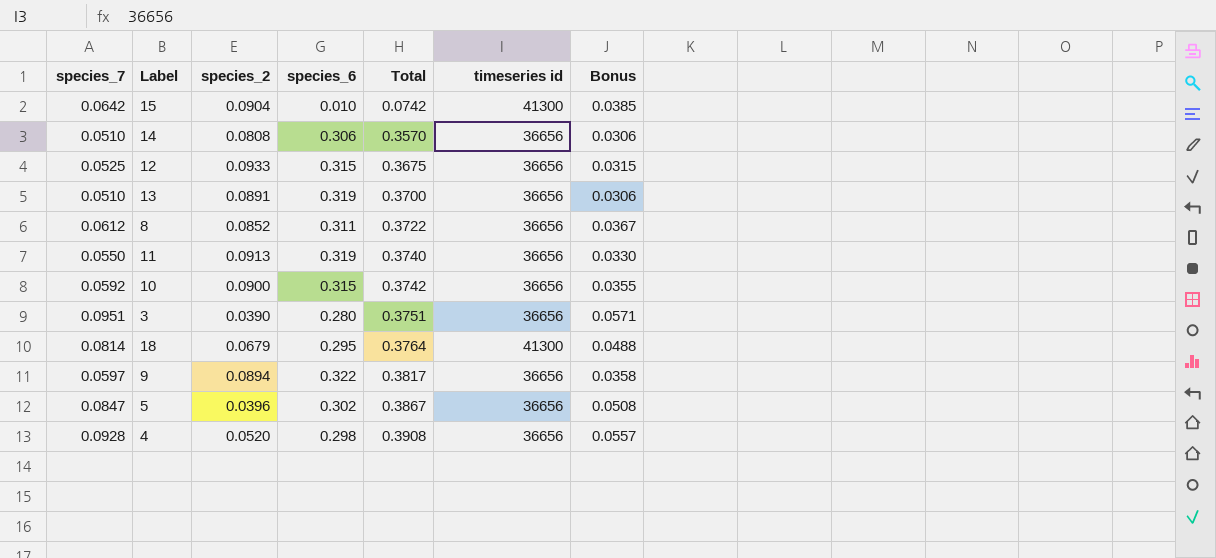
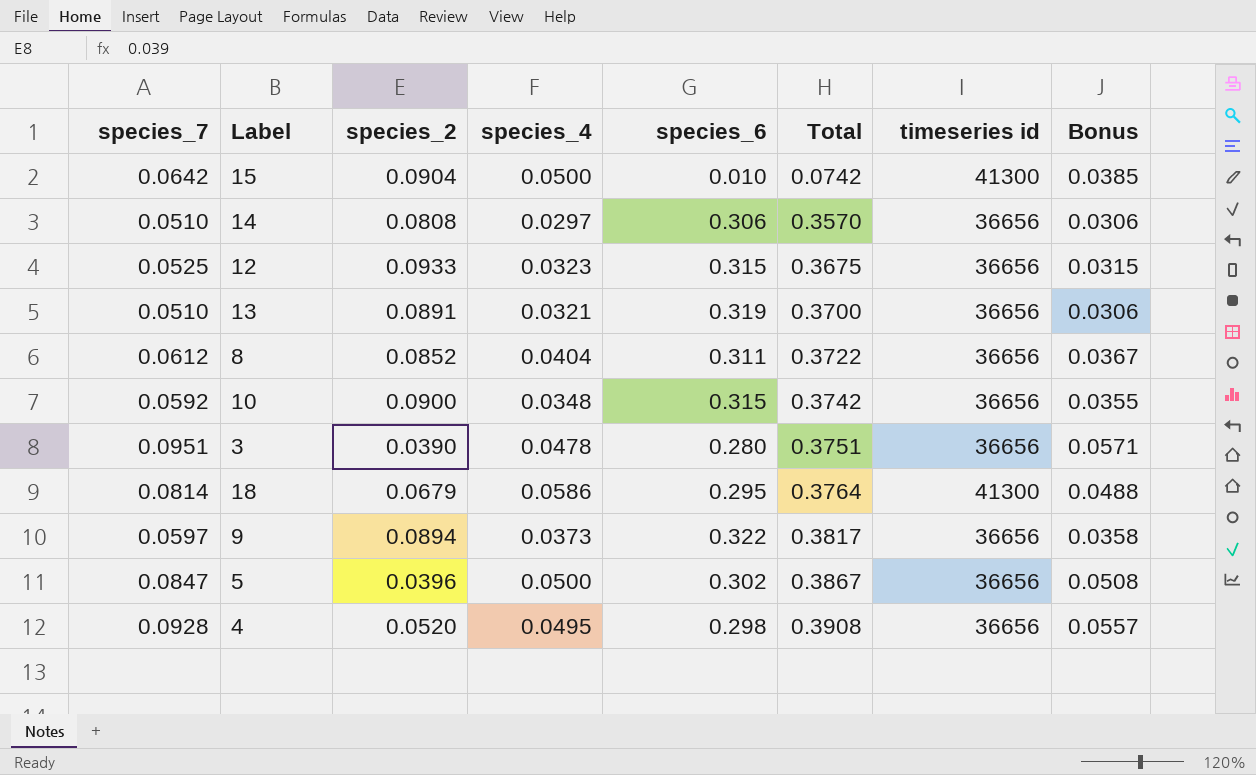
column species_4 | position: none -> 4
row 11: 0.0550 | 0.0913 | 0.319 | 0.3740 | 36656 | 0.0330 -> none

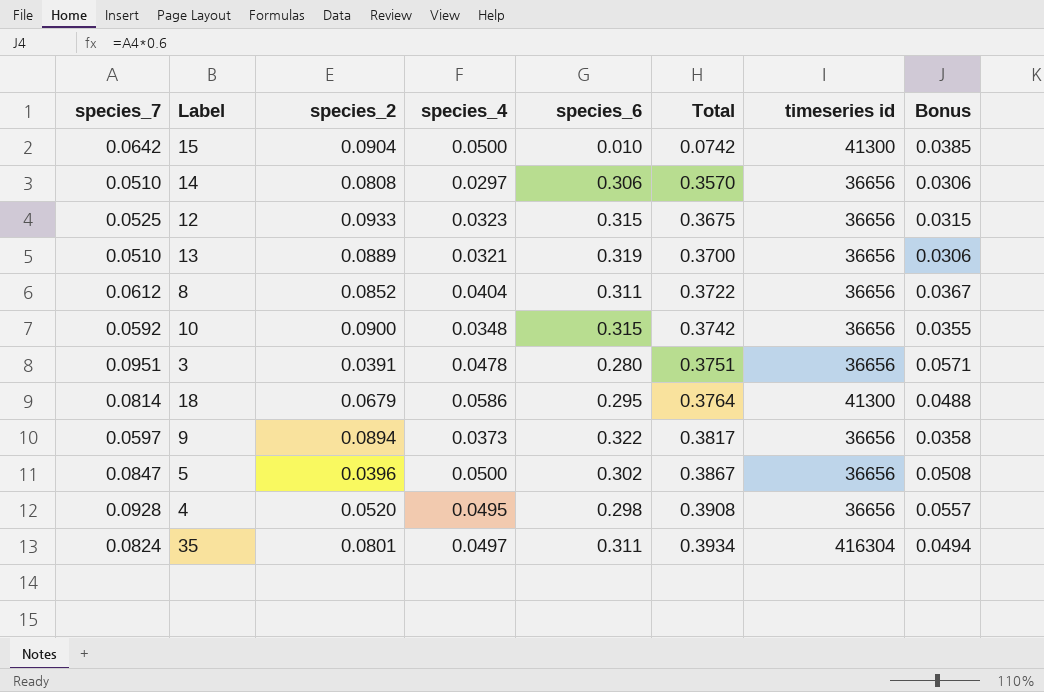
13 | species_2: 0.0891 -> 0.0889
3 | species_2: 0.0390 -> 0.0391
row 35: none -> 0.0824 | 0.0801 | 0.0497 | 0.311 | 0.3934 | 416304 | 0.0494

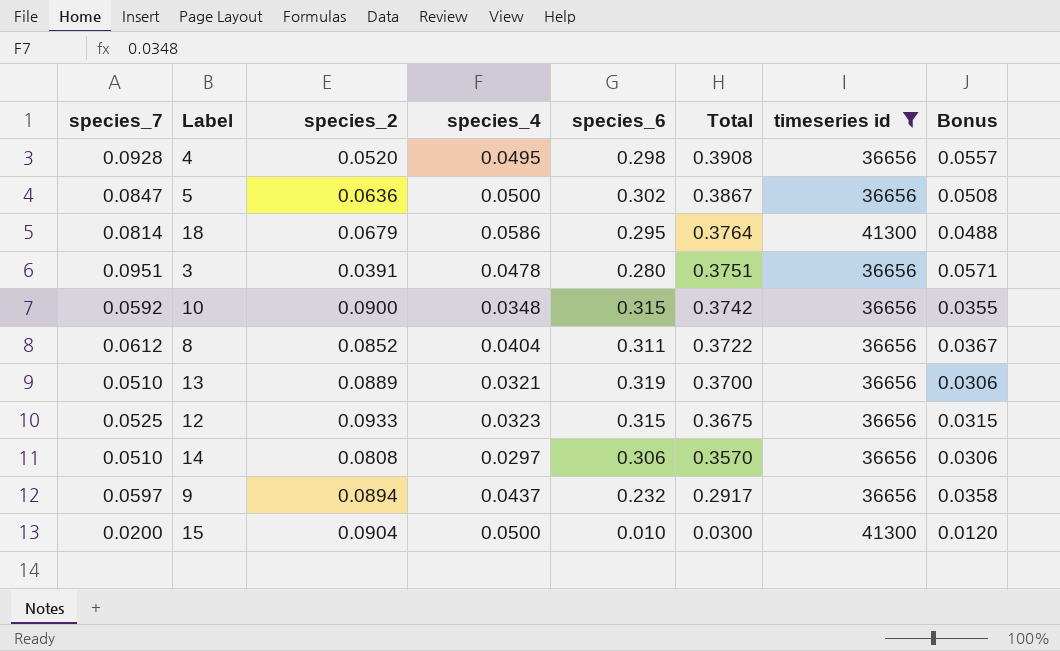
filter: none -> timeseries id != 416304
row order: Total ascending -> Total descending
5 | species_2: 0.0396 -> 0.0636
9 | species_4: 0.0373 -> 0.0437
9 | species_6: 0.322 -> 0.232
9 | Total: 0.3817 -> 0.2917
15 | species_7: 0.0642 -> 0.0200
15 | Total: 0.0742 -> 0.0300
15 | Bonus: 0.0385 -> 0.0120

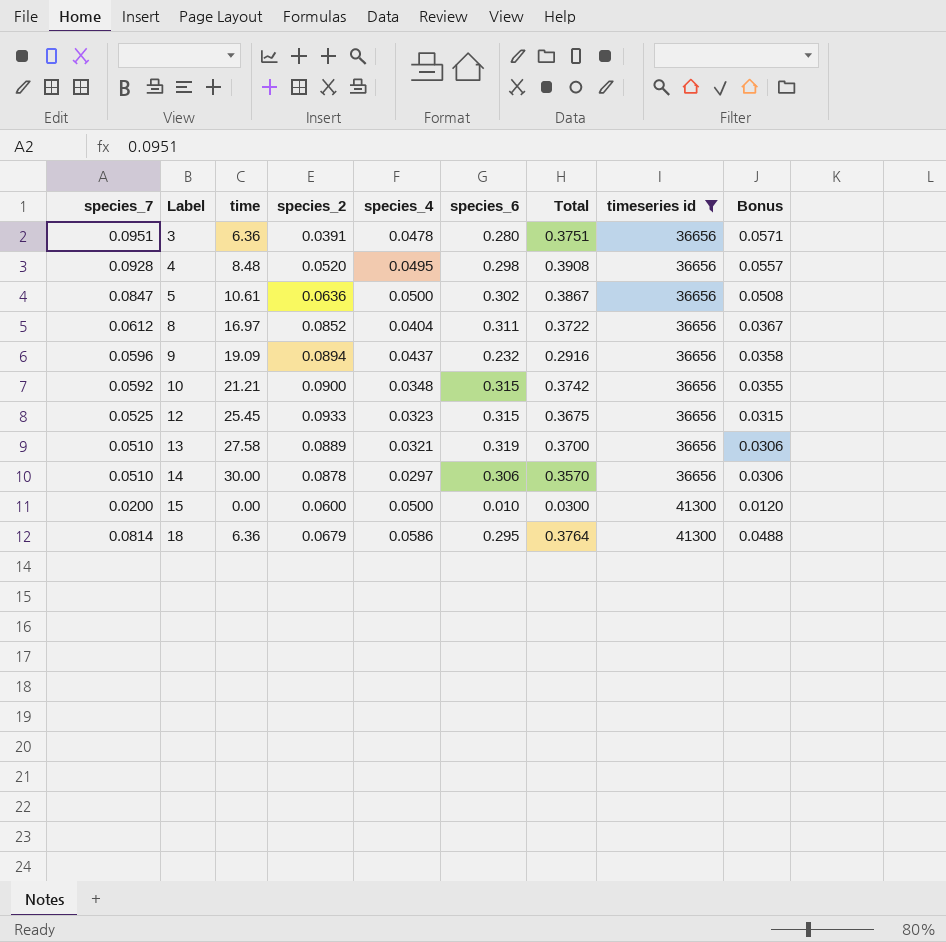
row order: Total descending -> Label ascending
column time | position: none -> 3
9 | species_7: 0.0597 -> 0.0596
9 | Total: 0.2917 -> 0.2916
14 | species_2: 0.0808 -> 0.0878
15 | species_2: 0.0904 -> 0.0600

